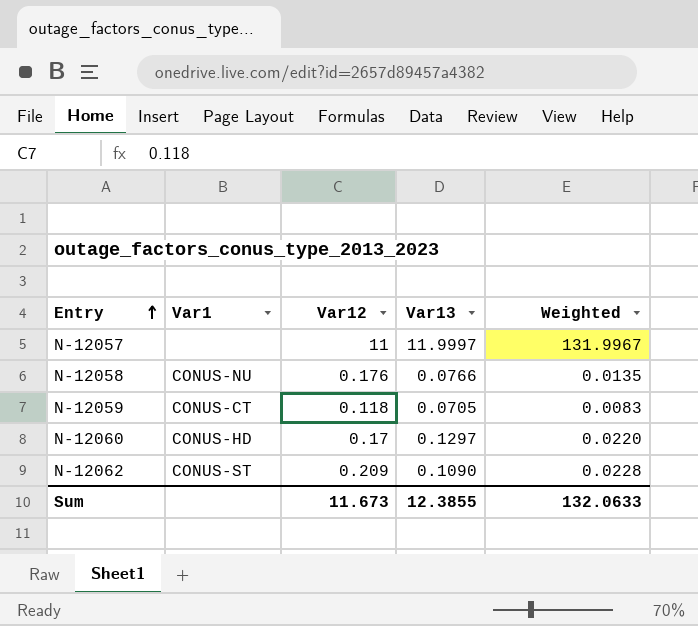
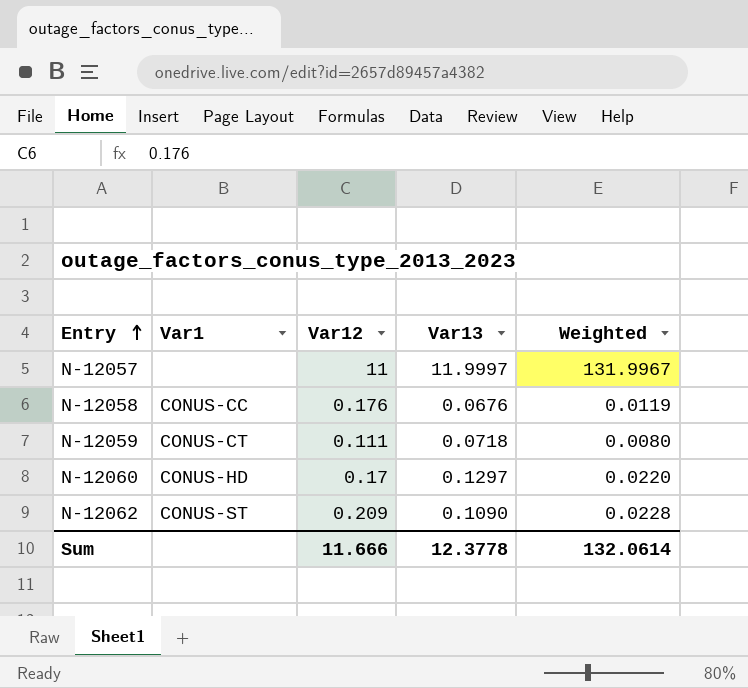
N-12058 | Var1: CONUS-NU -> CONUS-CC
N-12058 | Var13: 0.0766 -> 0.0676
N-12058 | Weighted: 0.0135 -> 0.0119
N-12059 | Var12: 0.118 -> 0.111
N-12059 | Var13: 0.0705 -> 0.0718
N-12059 | Weighted: 0.0083 -> 0.0080
Sum | Var12: 11.673 -> 11.666
Sum | Var13: 12.3855 -> 12.3778
Sum | Weighted: 132.0633 -> 132.0614

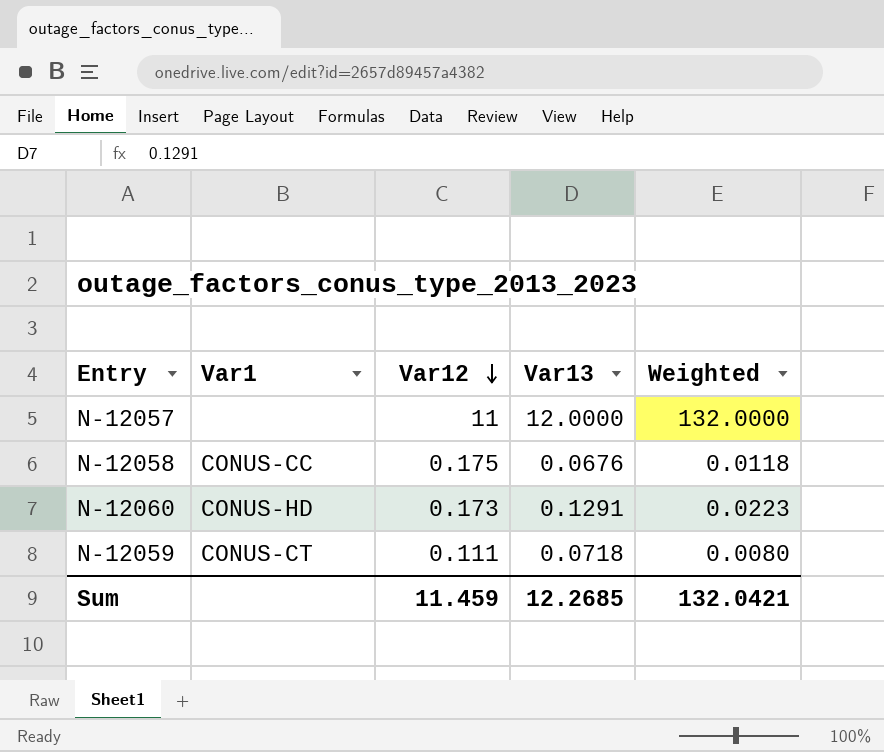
row order: Entry ascending -> Var12 descending
row N-12062: CONUS-ST | 0.209 | 0.1090 | 0.0228 -> none
N-12057 | Var13: 11.9997 -> 12.0000
N-12057 | Weighted: 131.9967 -> 132.0000
N-12058 | Var12: 0.176 -> 0.175
N-12058 | Weighted: 0.0119 -> 0.0118
N-12060 | Var12: 0.17 -> 0.173
N-12060 | Var13: 0.1297 -> 0.1291
N-12060 | Weighted: 0.0220 -> 0.0223
Sum | Var12: 11.666 -> 11.459
Sum | Var13: 12.3778 -> 12.2685
Sum | Weighted: 132.0614 -> 132.0421

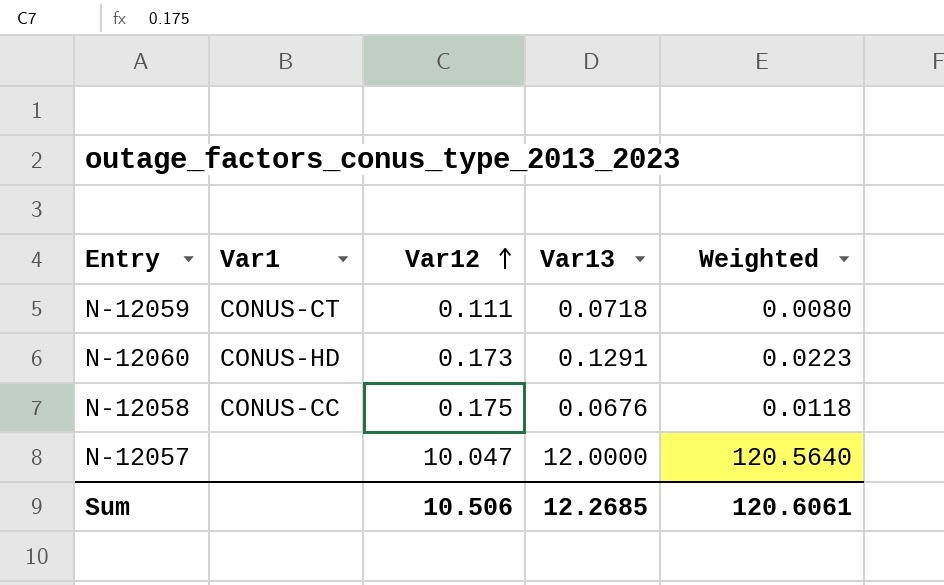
row order: Var12 descending -> Var12 ascending
N-12057 | Var12: 11 -> 10.047
N-12057 | Weighted: 132.0000 -> 120.5640
Sum | Var12: 11.459 -> 10.506
Sum | Weighted: 132.0421 -> 120.6061

